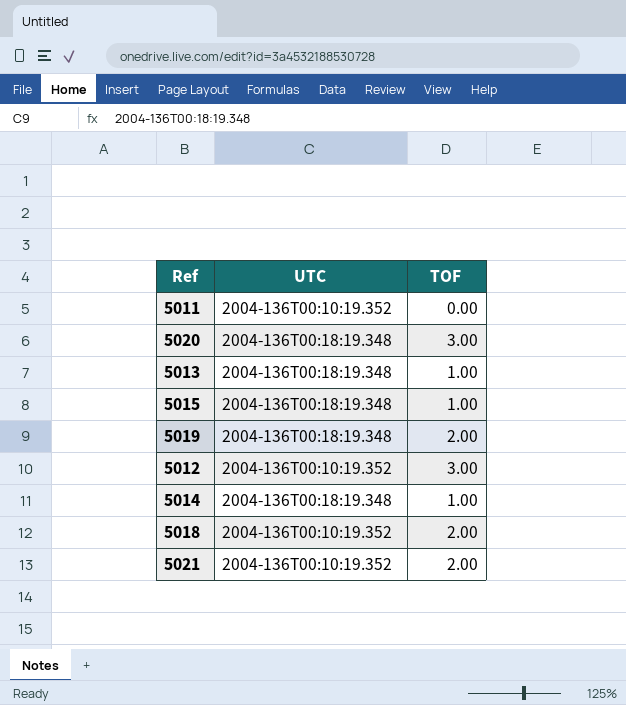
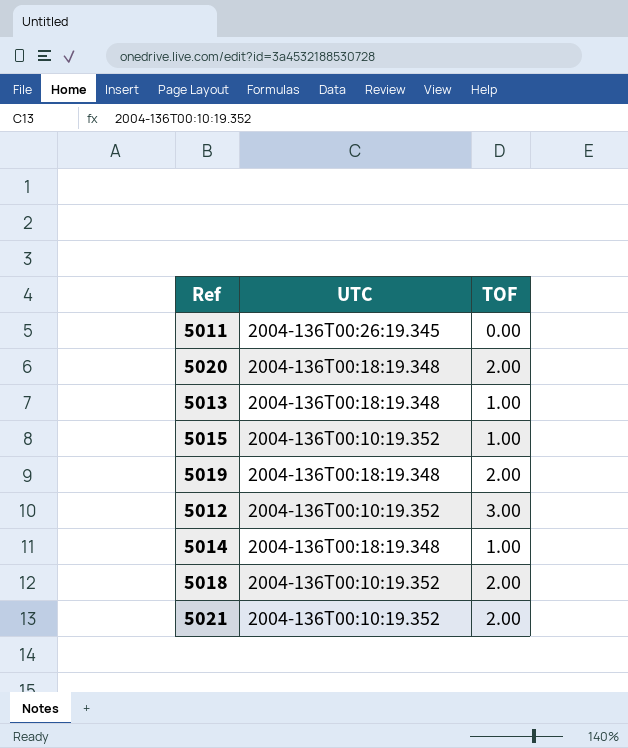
5011 | UTC: 2004-136T00:10:19.352 -> 2004-136T00:26:19.345
5020 | TOF: 3.00 -> 2.00
5015 | UTC: 2004-136T00:18:19.348 -> 2004-136T00:10:19.352

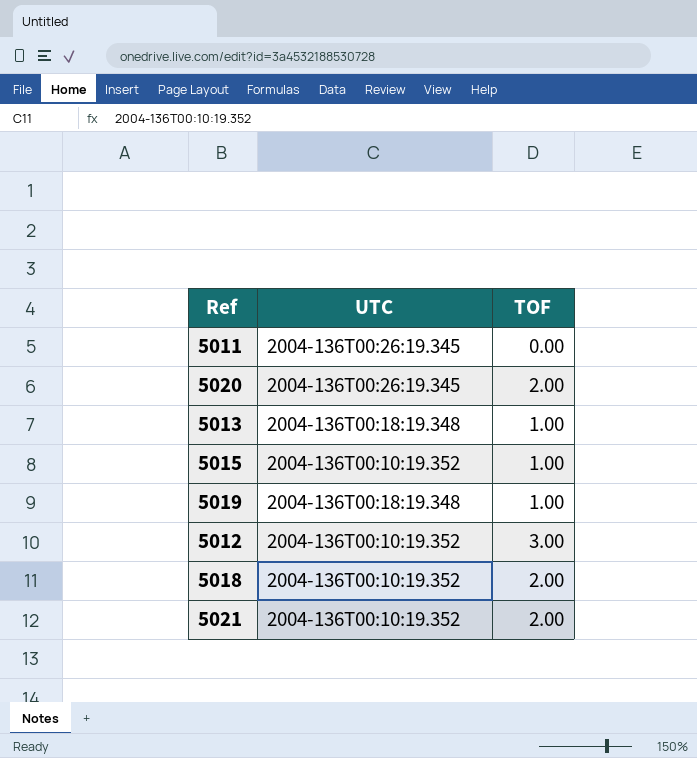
row 5014: 2004-136T00:18:19.348 | 1.00 -> none
5020 | UTC: 2004-136T00:18:19.348 -> 2004-136T00:26:19.345
5019 | TOF: 2.00 -> 1.00

